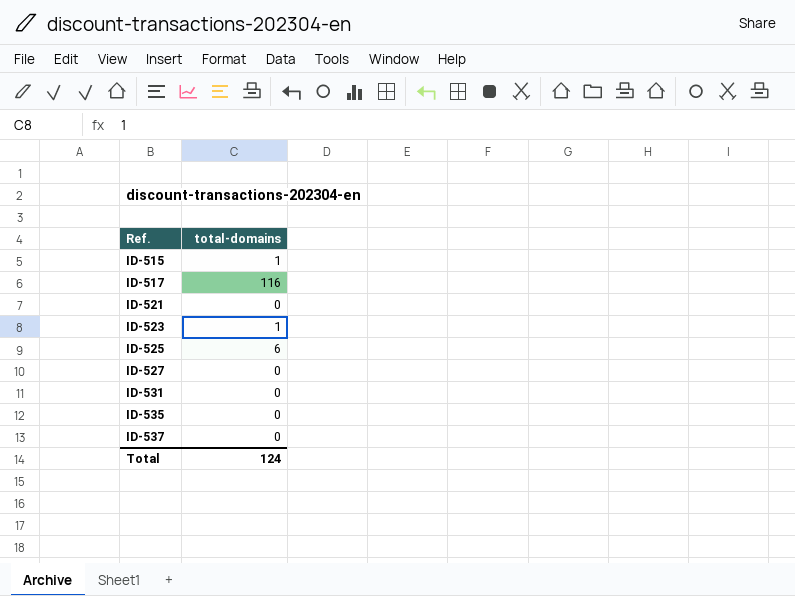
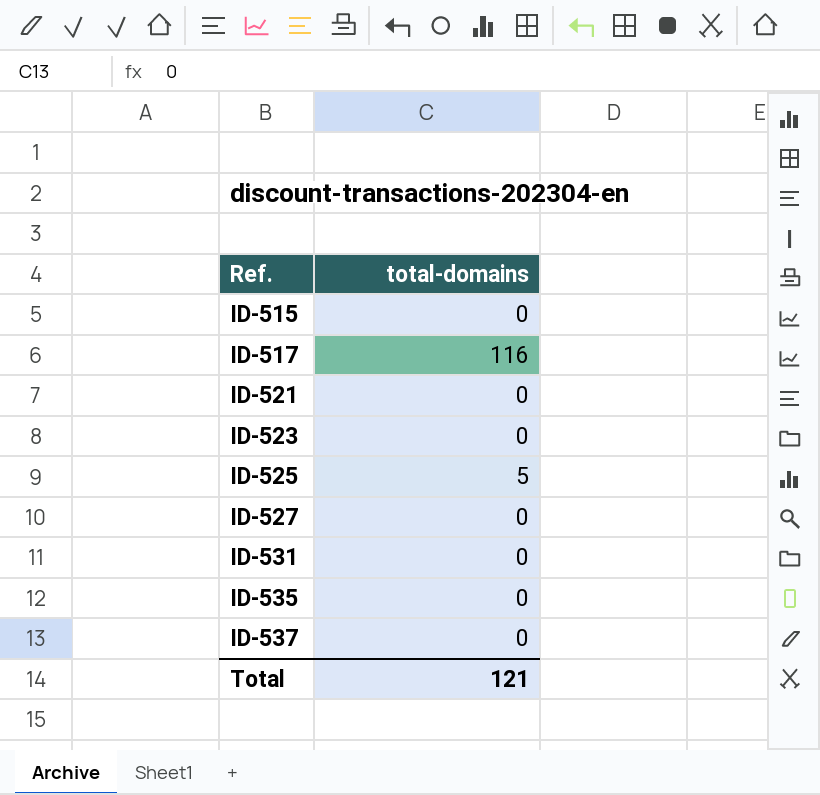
ID-515 | total-domains: 1 -> 0
ID-523 | total-domains: 1 -> 0
ID-525 | total-domains: 6 -> 5
Total | total-domains: 124 -> 121

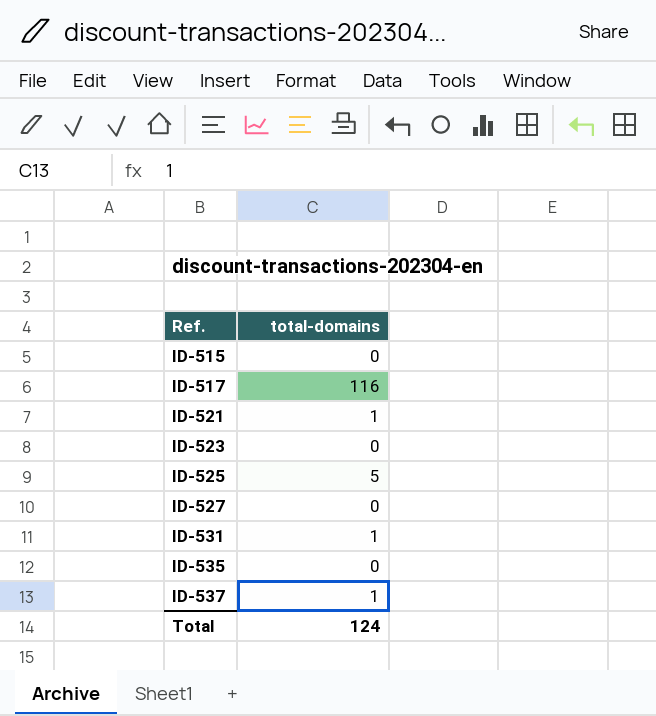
ID-521 | total-domains: 0 -> 1
ID-531 | total-domains: 0 -> 1
ID-537 | total-domains: 0 -> 1
Total | total-domains: 121 -> 124

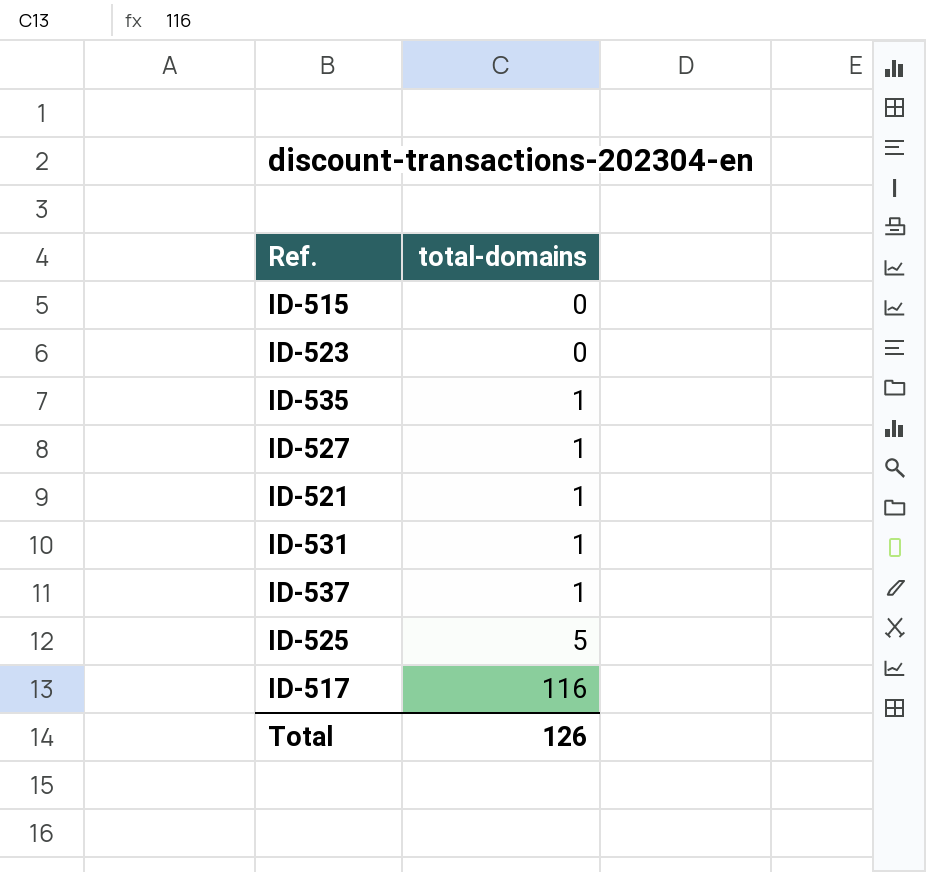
row order: Ref. ascending -> total-domains ascending
ID-535 | total-domains: 0 -> 1
ID-527 | total-domains: 0 -> 1
Total | total-domains: 124 -> 126

